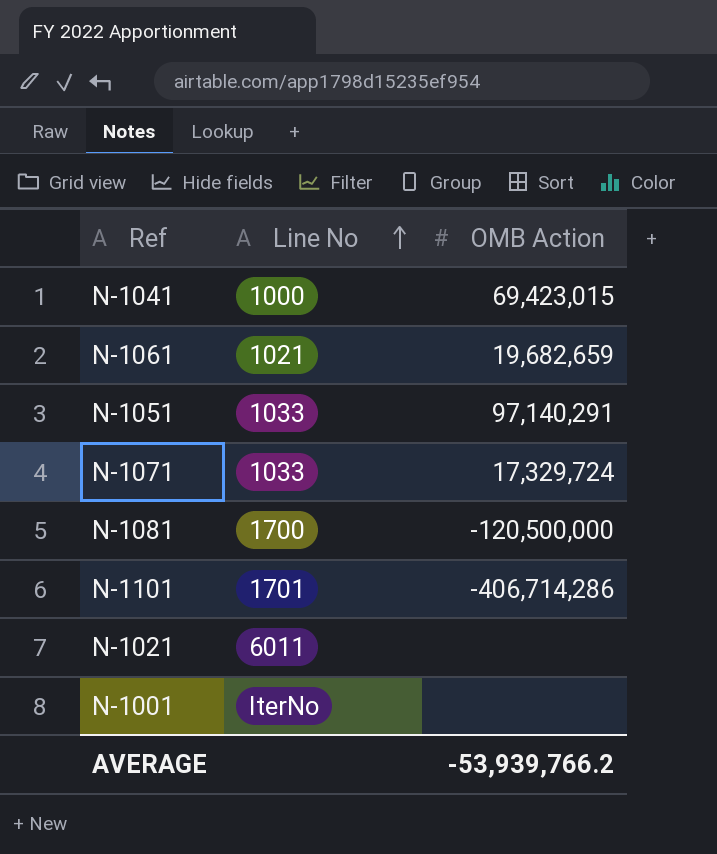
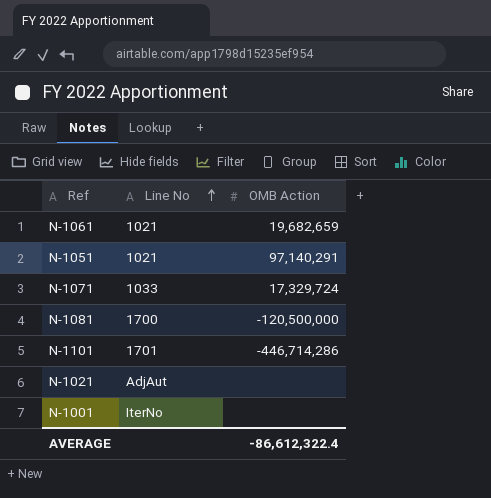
row N-1041: 1000 | 69,423,015 -> none
N-1051 | Line No: 1033 -> 1021
N-1101 | OMB Action: -406,714,286 -> -446,714,286
N-1021 | Line No: 6011 -> AdjAut
AVERAGE | OMB Action: -53,939,766.2 -> -86,612,322.4

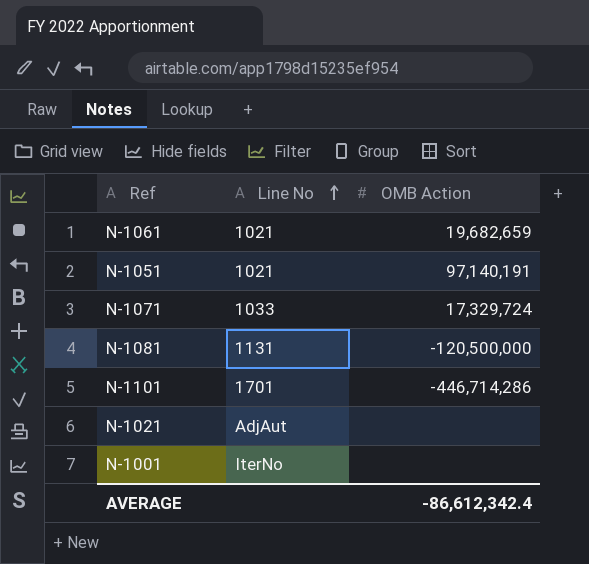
N-1051 | OMB Action: 97,140,291 -> 97,140,191
N-1081 | Line No: 1700 -> 1131
AVERAGE | OMB Action: -86,612,322.4 -> -86,612,342.4

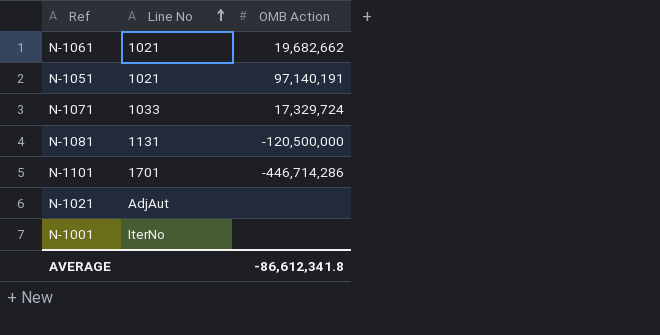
N-1061 | OMB Action: 19,682,659 -> 19,682,662
AVERAGE | OMB Action: -86,612,342.4 -> -86,612,341.8

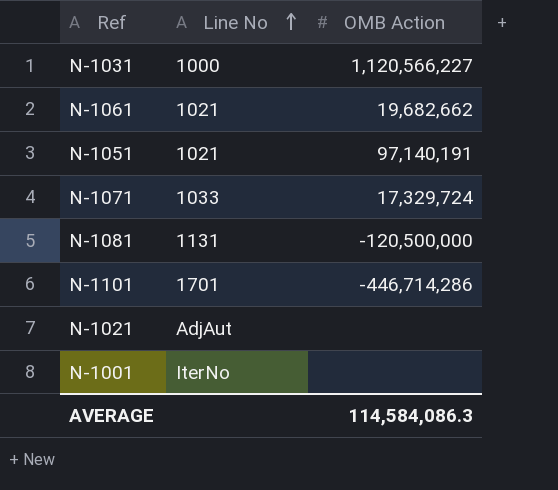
row N-1031: none -> 1000 | 1,120,566,227
AVERAGE | OMB Action: -86,612,341.8 -> 114,584,086.3

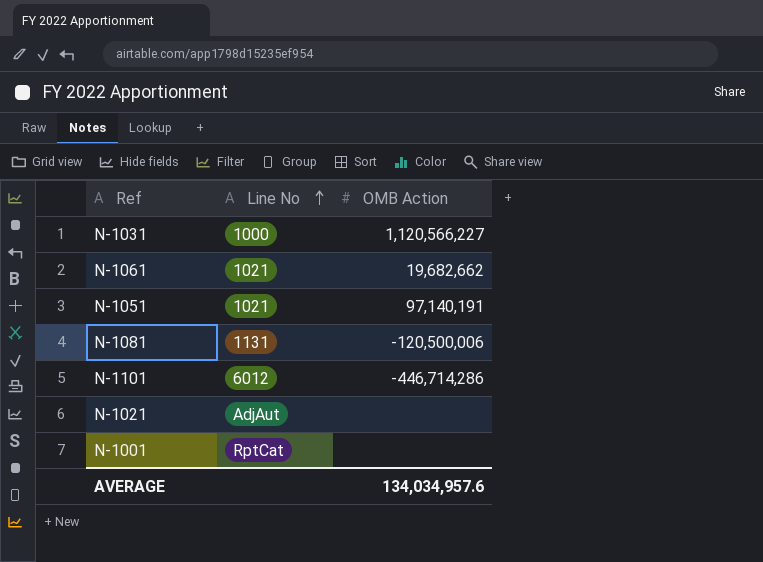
row N-1071: 1033 | 17,329,724 -> none
N-1081 | OMB Action: -120,500,000 -> -120,500,006
N-1101 | Line No: 1701 -> 6012
N-1001 | Line No: IterNo -> RptCat
AVERAGE | OMB Action: 114,584,086.3 -> 134,034,957.6

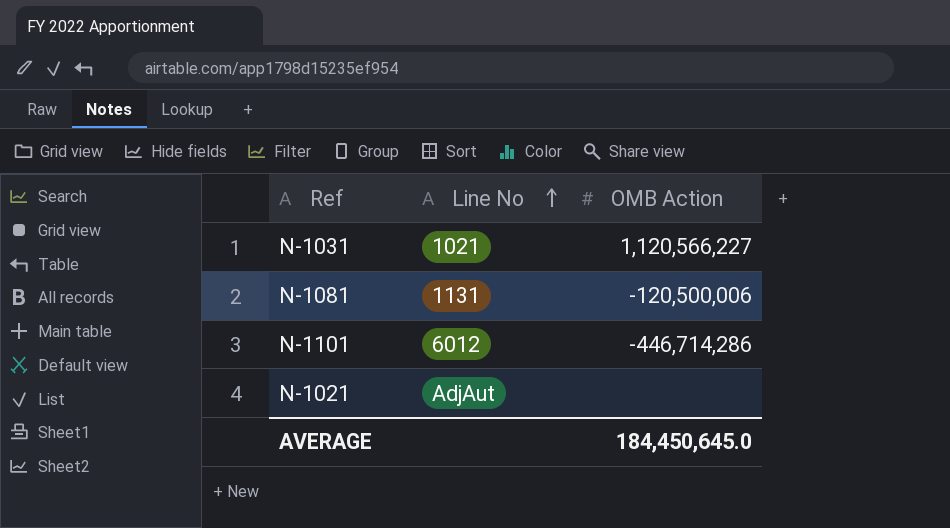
row N-1061: 1021 | 19,682,662 -> none
row N-1051: 1021 | 97,140,191 -> none
row N-1001: RptCat | none -> none
N-1031 | Line No: 1000 -> 1021
AVERAGE | OMB Action: 134,034,957.6 -> 184,450,645.0

